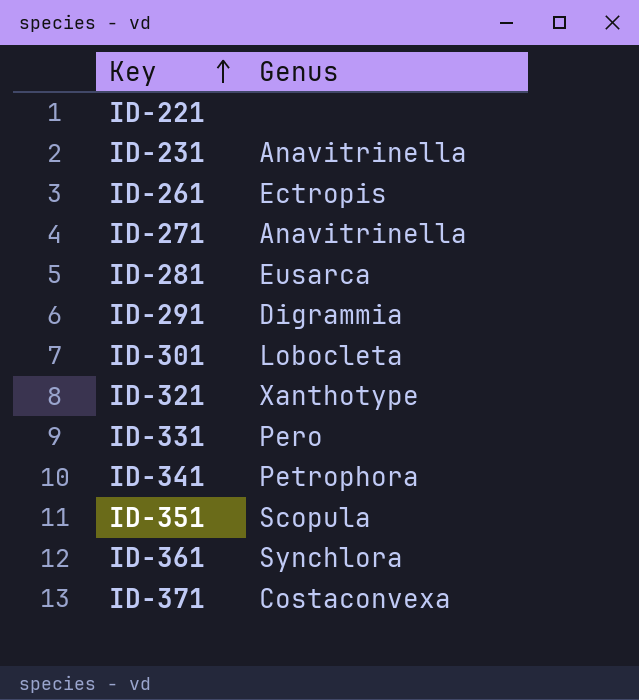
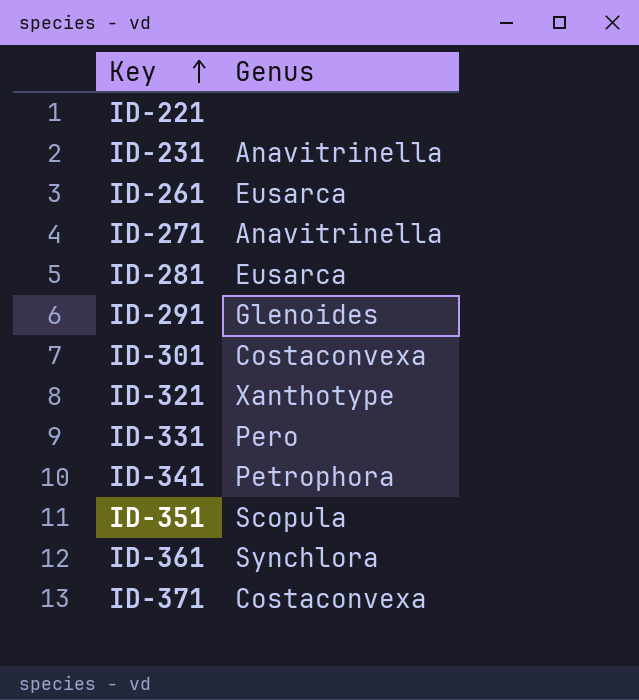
ID-261 | Genus: Ectropis -> Eusarca
ID-291 | Genus: Digrammia -> Glenoides
ID-301 | Genus: Lobocleta -> Costaconvexa

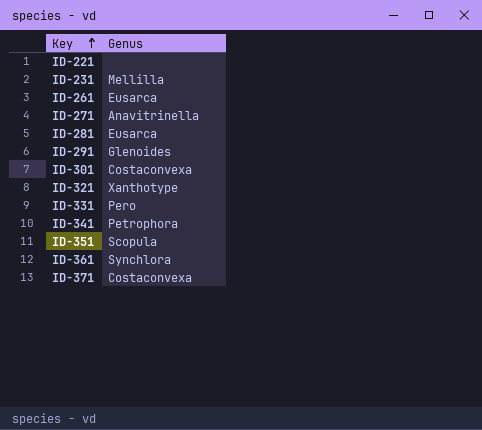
ID-231 | Genus: Anavitrinella -> Mellilla

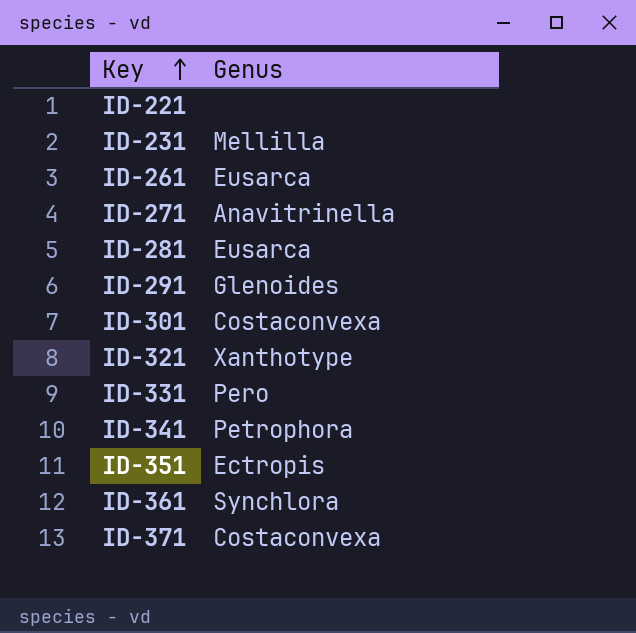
ID-351 | Genus: Scopula -> Ectropis

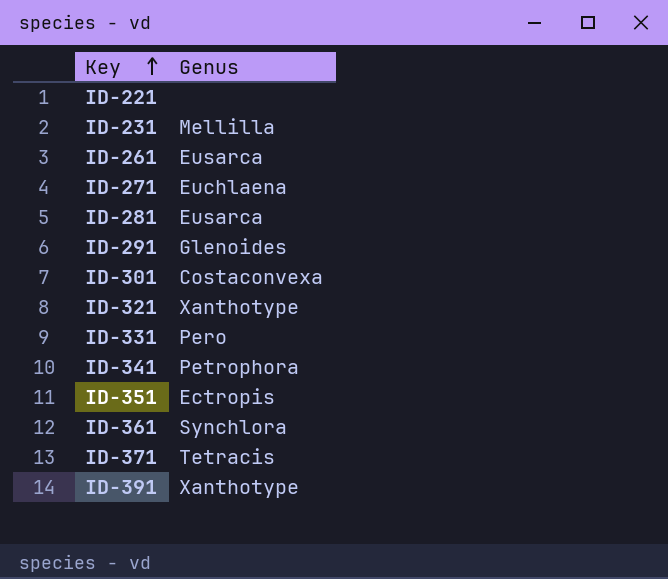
ID-271 | Genus: Anavitrinella -> Euchlaena
ID-371 | Genus: Costaconvexa -> Tetracis
row ID-391: none -> Xanthotype

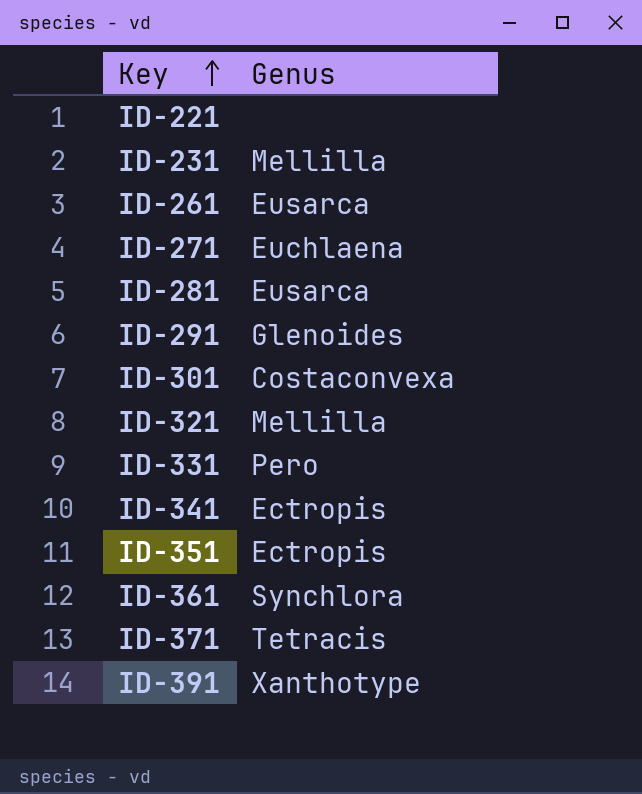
ID-321 | Genus: Xanthotype -> Mellilla
ID-341 | Genus: Petrophora -> Ectropis

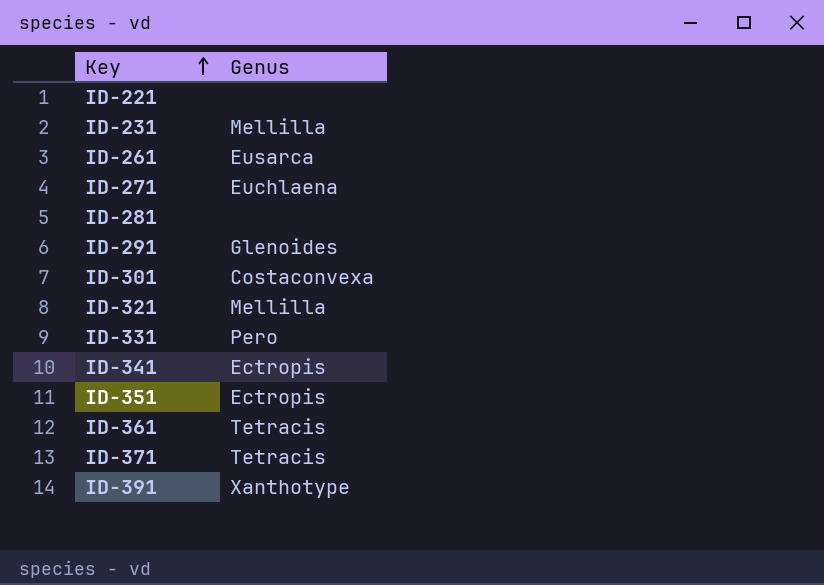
ID-281 | Genus: Eusarca -> none
ID-361 | Genus: Synchlora -> Tetracis

